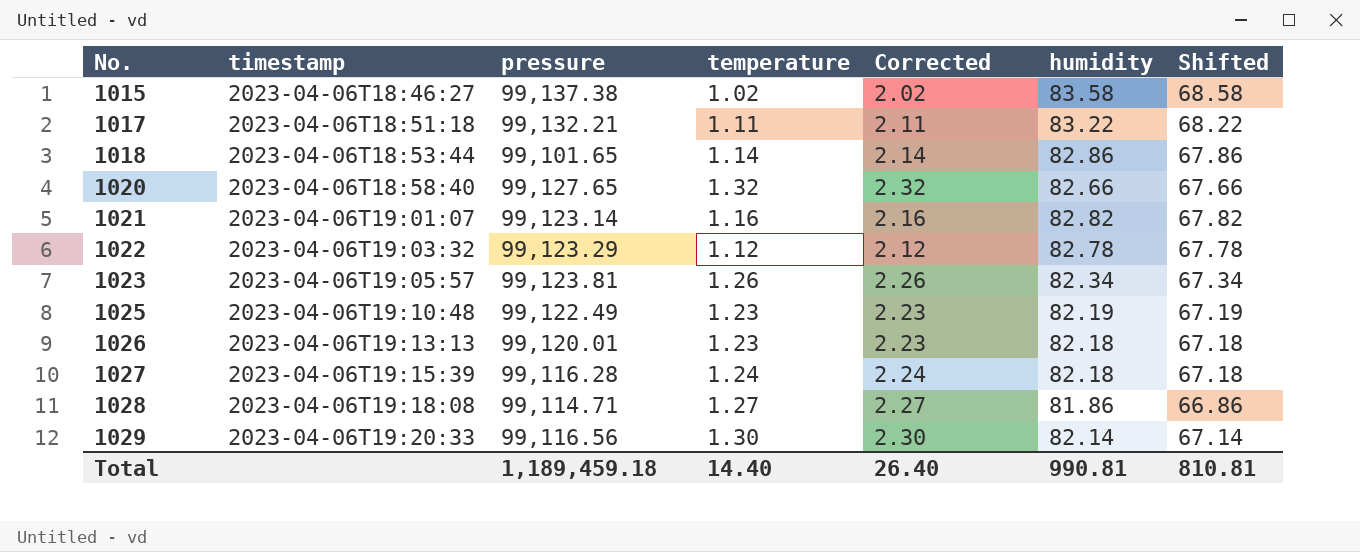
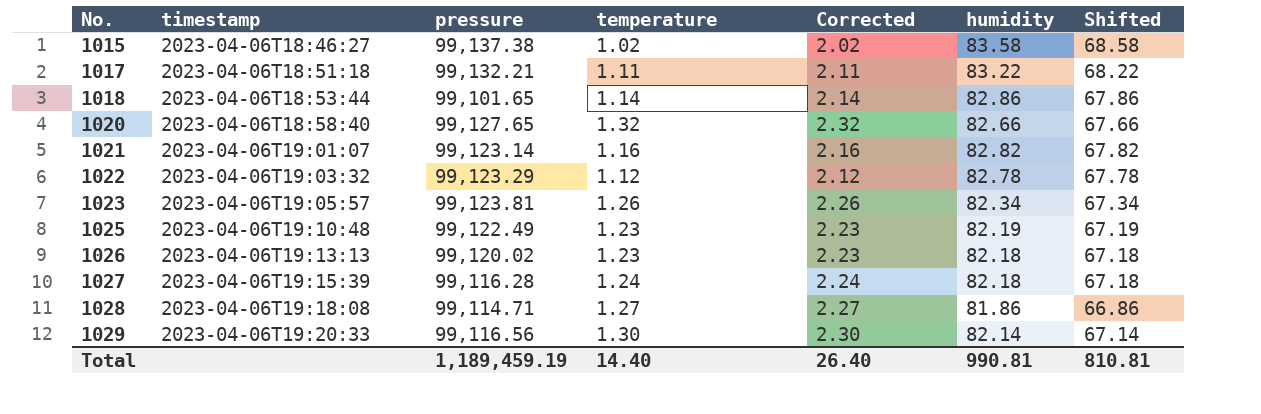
1026 | pressure: 99,120.01 -> 99,120.02
Total | pressure: 1,189,459.18 -> 1,189,459.19

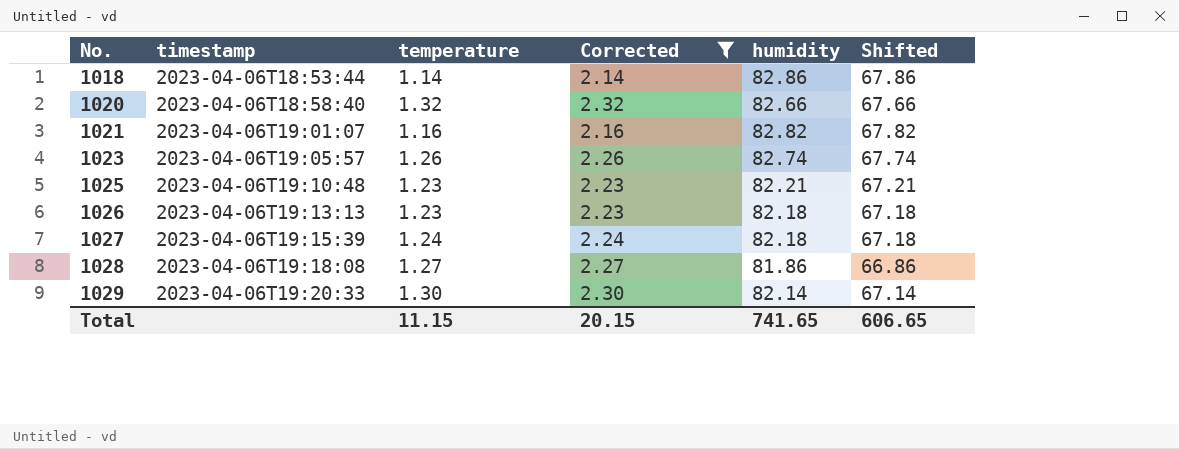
filter: none -> Corrected >= 2.14
column pressure | position: 3 -> none
1023 | humidity: 82.34 -> 82.74
1023 | Shifted: 67.34 -> 67.74
1025 | humidity: 82.19 -> 82.21
1025 | Shifted: 67.19 -> 67.21
Total | temperature: 14.40 -> 11.15
Total | Corrected: 26.40 -> 20.15
Total | humidity: 990.81 -> 741.65
Total | Shifted: 810.81 -> 606.65

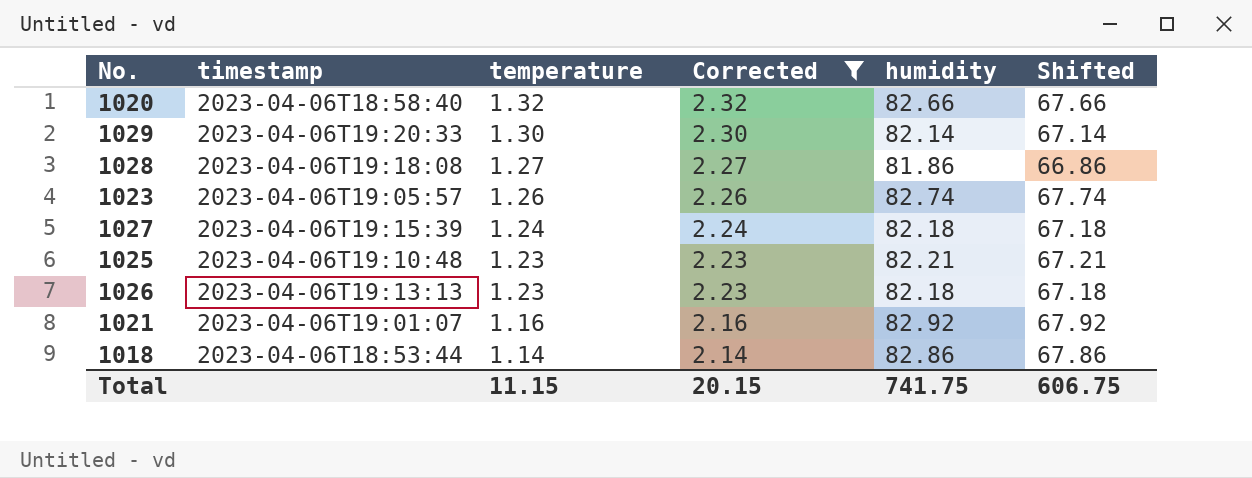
row order: No. ascending -> temperature descending
1021 | humidity: 82.82 -> 82.92
1021 | Shifted: 67.82 -> 67.92
Total | humidity: 741.65 -> 741.75
Total | Shifted: 606.65 -> 606.75

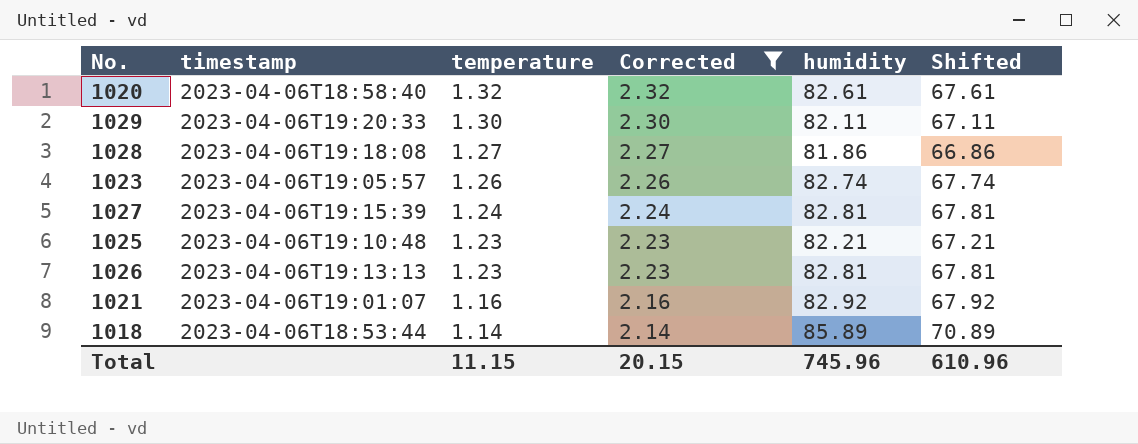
1020 | humidity: 82.66 -> 82.61
1020 | Shifted: 67.66 -> 67.61
1029 | humidity: 82.14 -> 82.11
1029 | Shifted: 67.14 -> 67.11
1027 | humidity: 82.18 -> 82.81
1027 | Shifted: 67.18 -> 67.81
1026 | humidity: 82.18 -> 82.81
1026 | Shifted: 67.18 -> 67.81
1018 | humidity: 82.86 -> 85.89
1018 | Shifted: 67.86 -> 70.89
Total | humidity: 741.75 -> 745.96
Total | Shifted: 606.75 -> 610.96

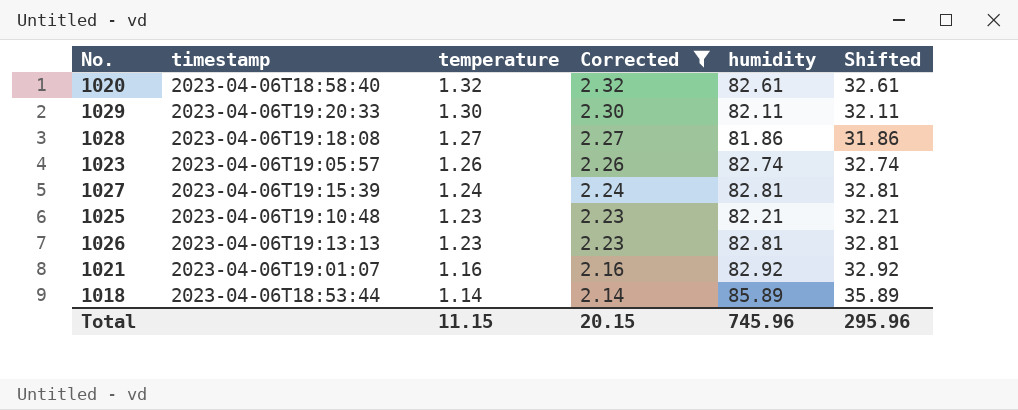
column Shifted | formula: [humidity] - 15 -> [humidity] - 50
Total | Shifted: 610.96 -> 295.96

